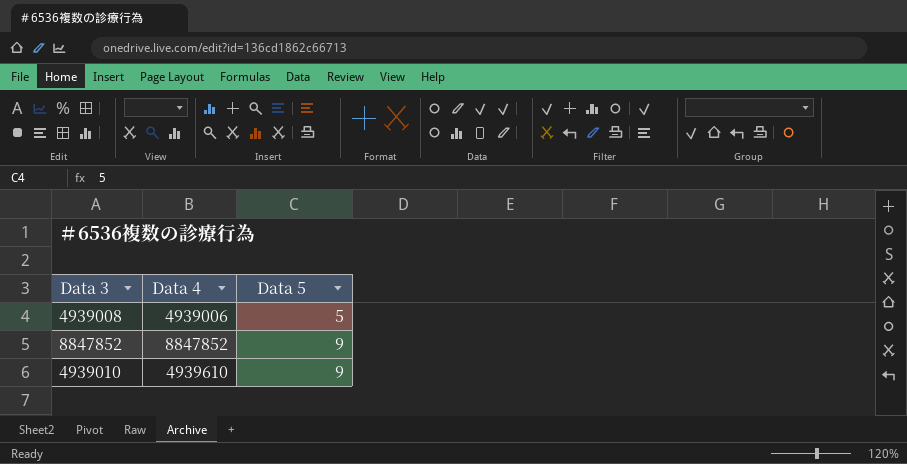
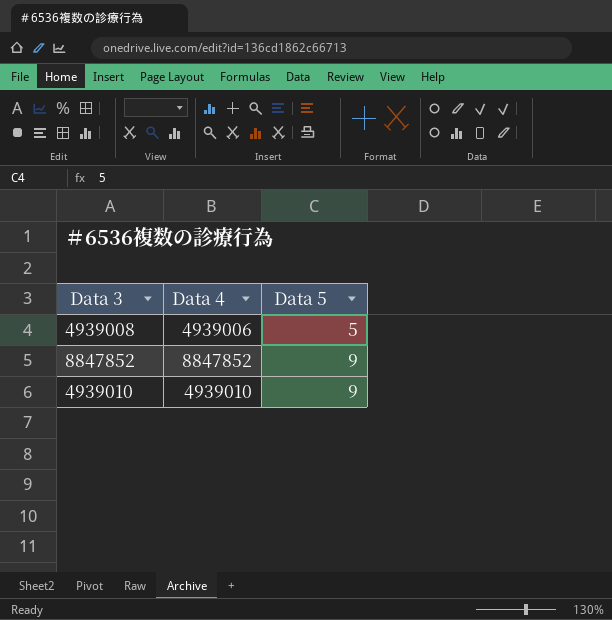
4939010 | Data 4: 4939610 -> 4939010

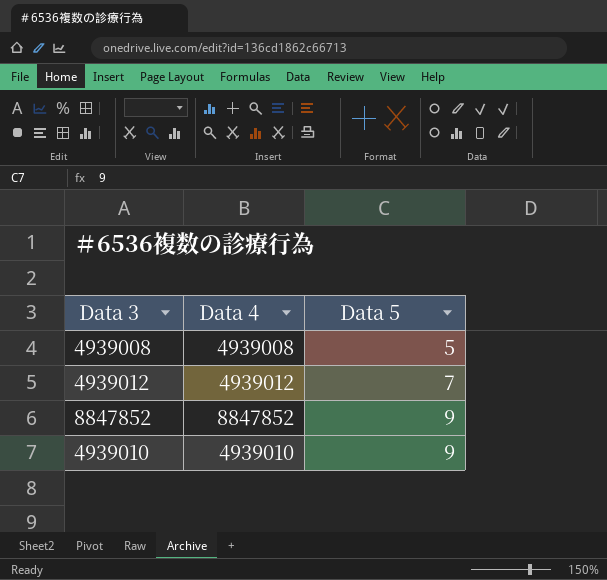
4939008 | Data 4: 4939006 -> 4939008
row 4939012: none -> 4939012 | 7

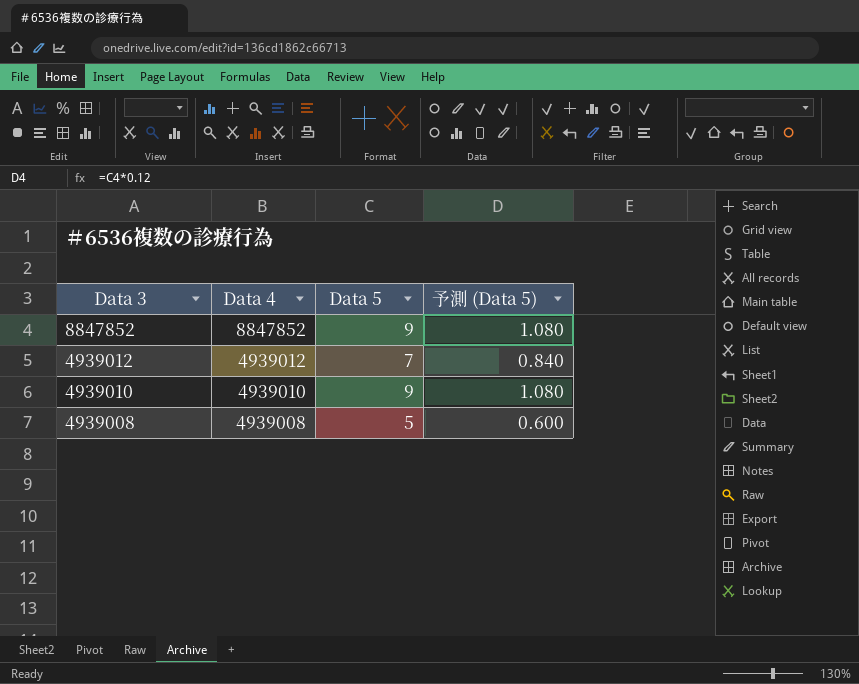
row order: Data 5 ascending -> Data 3 descending
column 予測 (Data 5) | formula: none -> [Data 5] * 0.12

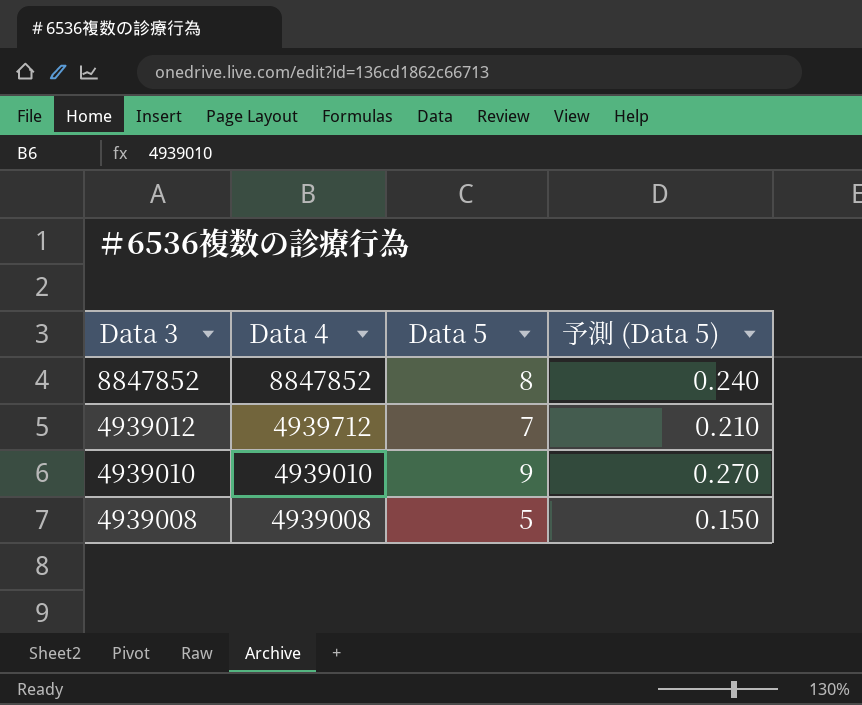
column 予測 (Data 5) | formula: [Data 5] * 0.12 -> [Data 5] * 0.03
8847852 | Data 5: 9 -> 8
4939012 | Data 4: 4939012 -> 4939712

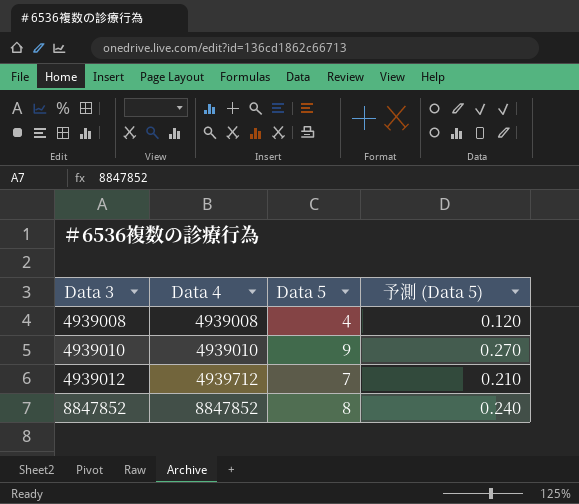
row order: Data 3 descending -> Data 3 ascending
4939008 | Data 5: 5 -> 4
4939008 | 予測 (Data 5): 0.150 -> 0.120

